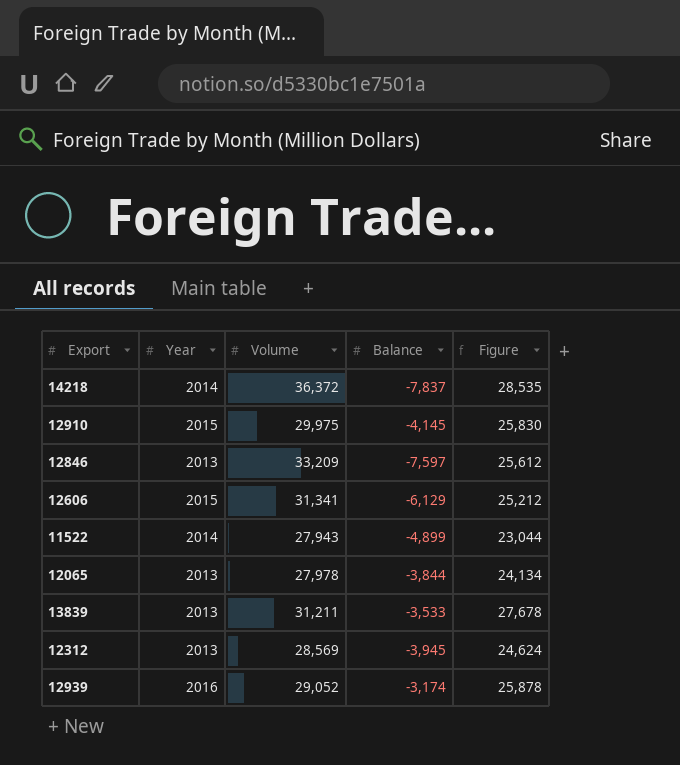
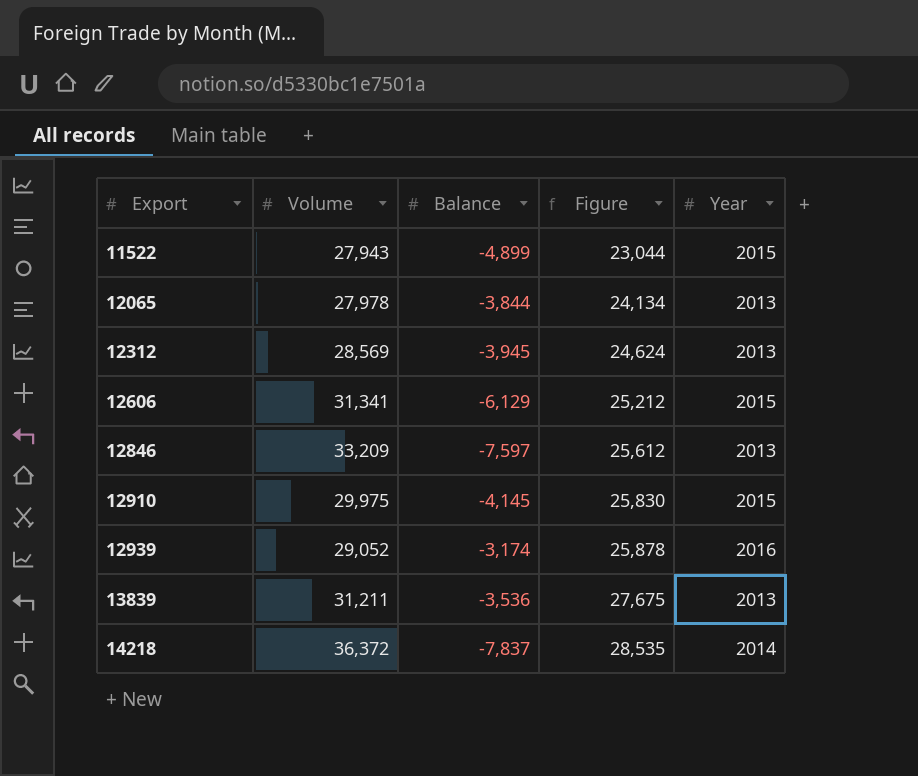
row order: none -> Export ascending
column Year | position: 2 -> 5
11522 | Year: 2014 -> 2015
13839 | Balance: -3,533 -> -3,536
13839 | Figure: 27,678 -> 27,675

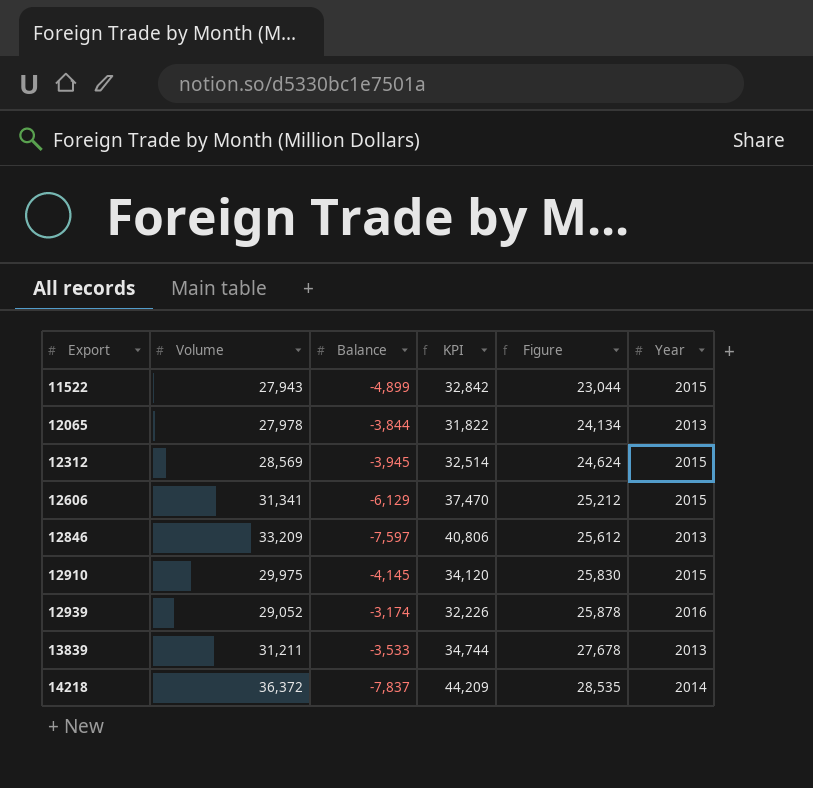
column KPI | formula: none -> [Volume] - [Balance]
12312 | Year: 2013 -> 2015
13839 | Balance: -3,536 -> -3,533
13839 | Figure: 27,675 -> 27,678

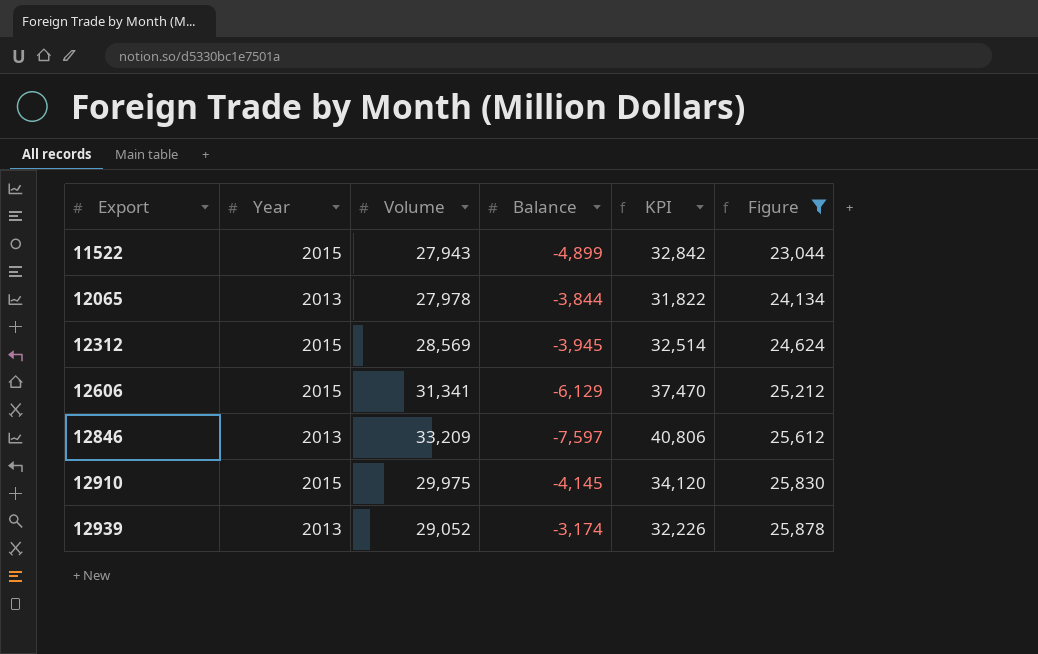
filter: none -> Figure <= 25,878
column Year | position: 6 -> 2
12939 | Year: 2016 -> 2013

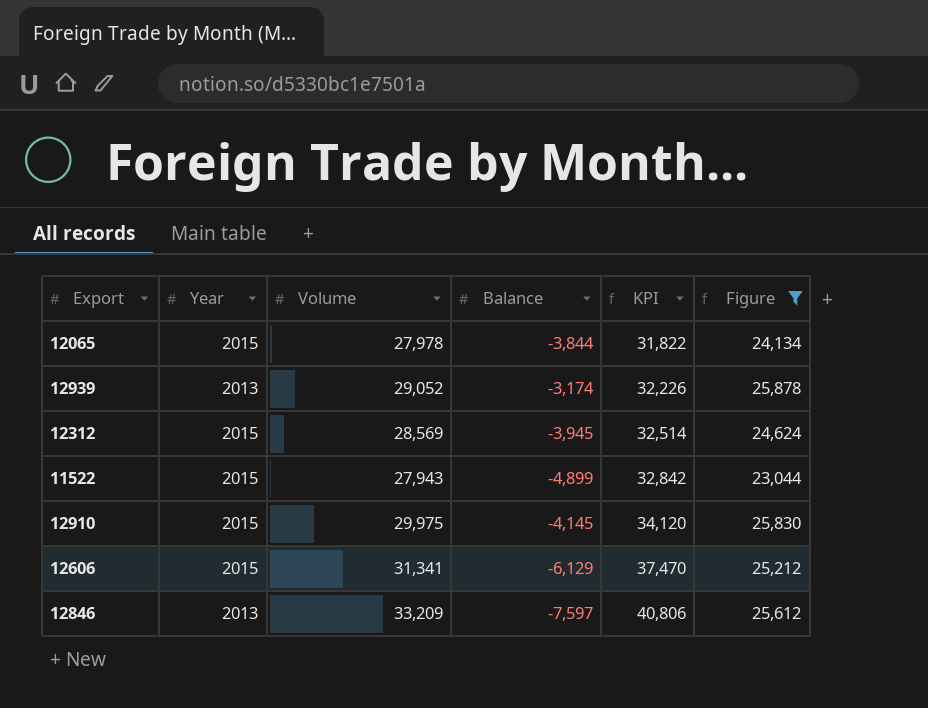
row order: Export ascending -> KPI ascending
12065 | Year: 2013 -> 2015

